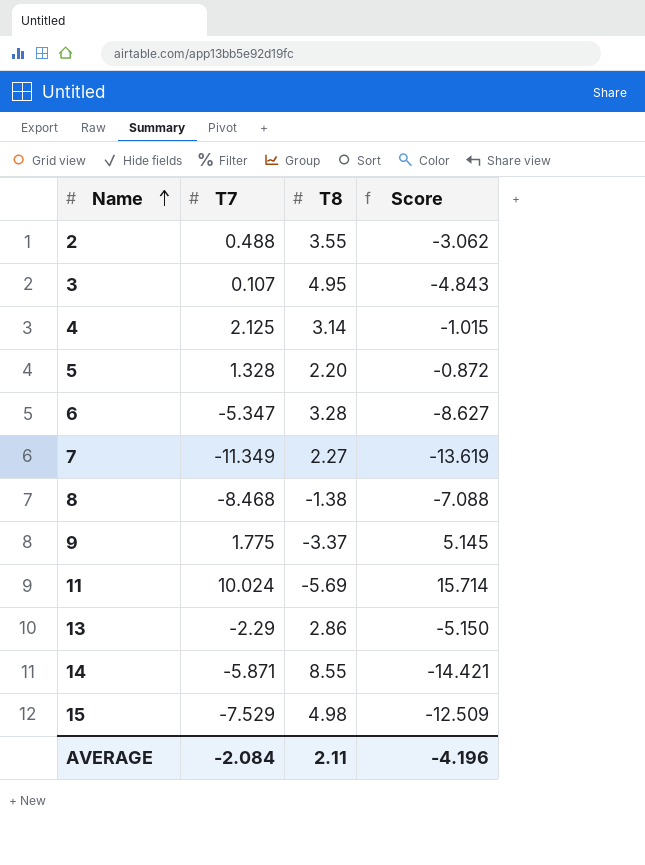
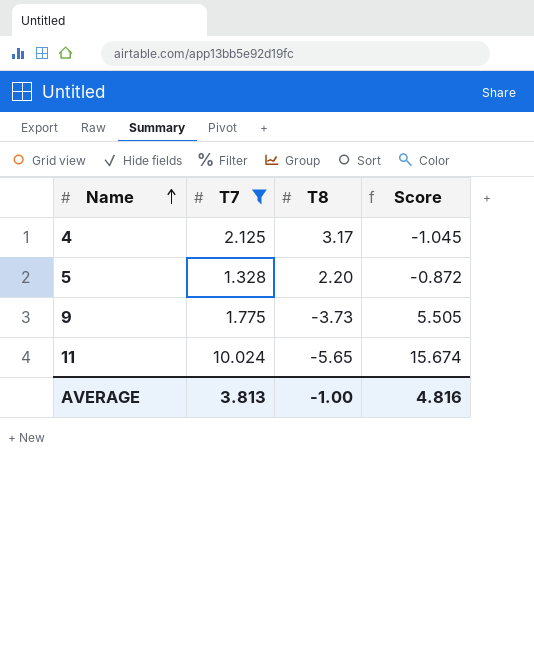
filter: none -> T7 >= 1.328
4 | T8: 3.14 -> 3.17
4 | Score: -1.015 -> -1.045
9 | T8: -3.37 -> -3.73
9 | Score: 5.145 -> 5.505
11 | T8: -5.69 -> -5.65
11 | Score: 15.714 -> 15.674
AVERAGE | T7: -2.084 -> 3.813
AVERAGE | T8: 2.11 -> -1.00
AVERAGE | Score: -4.196 -> 4.816

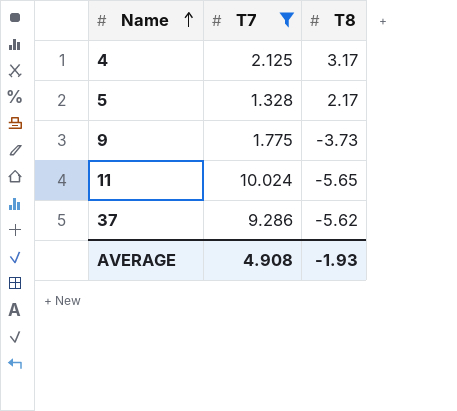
column Score | formula: [T7] - [T8] -> none
5 | T8: 2.20 -> 2.17
row 37: none -> 9.286 | -5.62
AVERAGE | T7: 3.813 -> 4.908
AVERAGE | T8: -1.00 -> -1.93

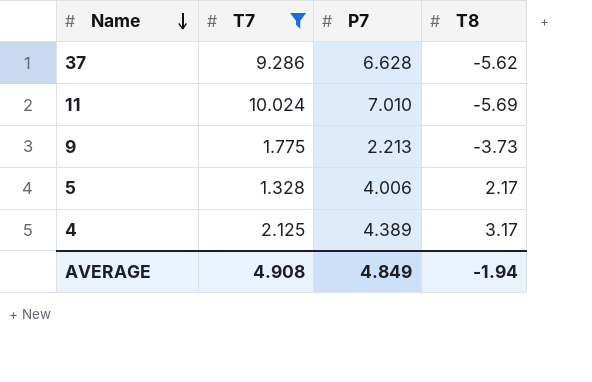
row order: Name ascending -> Name descending
column P7 | position: none -> 3
11 | T8: -5.65 -> -5.69
AVERAGE | T8: -1.93 -> -1.94

